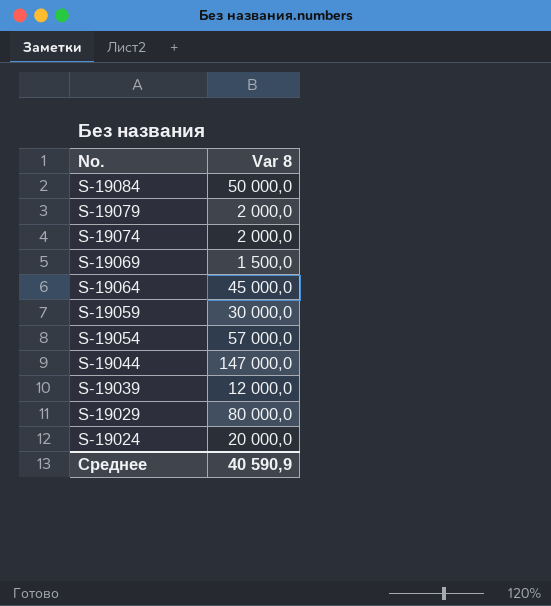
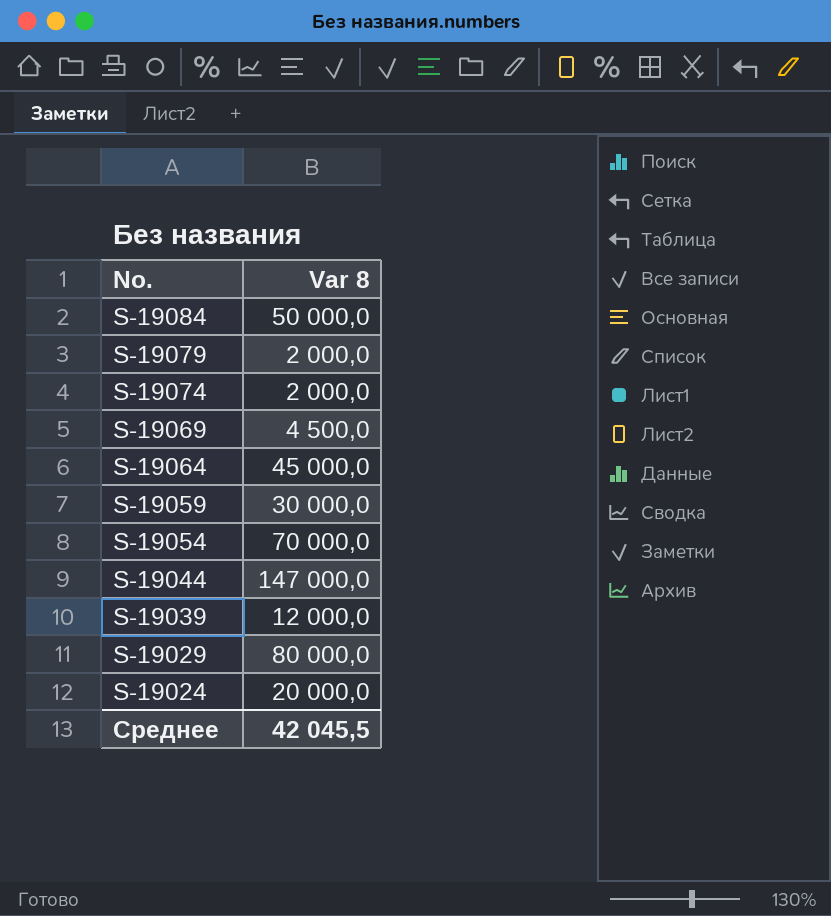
S-19069 | Var 8: 1 500,0 -> 4 500,0
S-19054 | Var 8: 57 000,0 -> 70 000,0
Среднее | Var 8: 40 590,9 -> 42 045,5

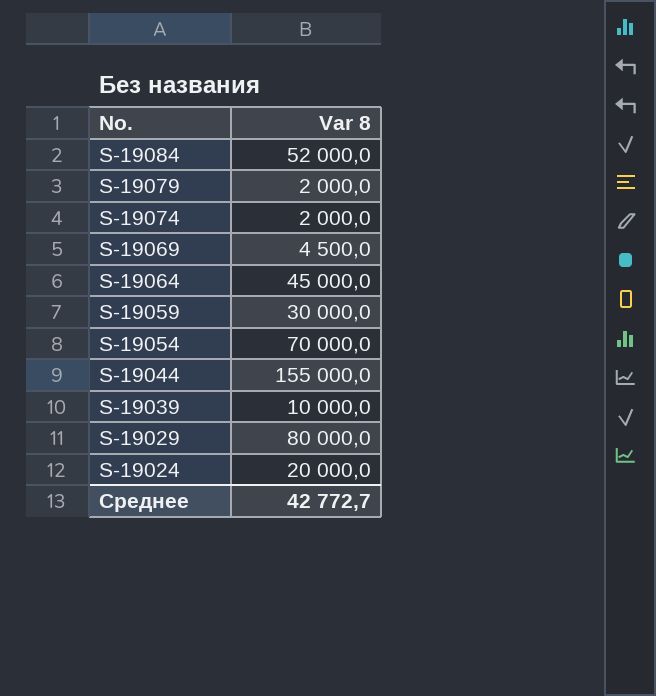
S-19084 | Var 8: 50 000,0 -> 52 000,0
S-19044 | Var 8: 147 000,0 -> 155 000,0
S-19039 | Var 8: 12 000,0 -> 10 000,0
Среднее | Var 8: 42 045,5 -> 42 772,7

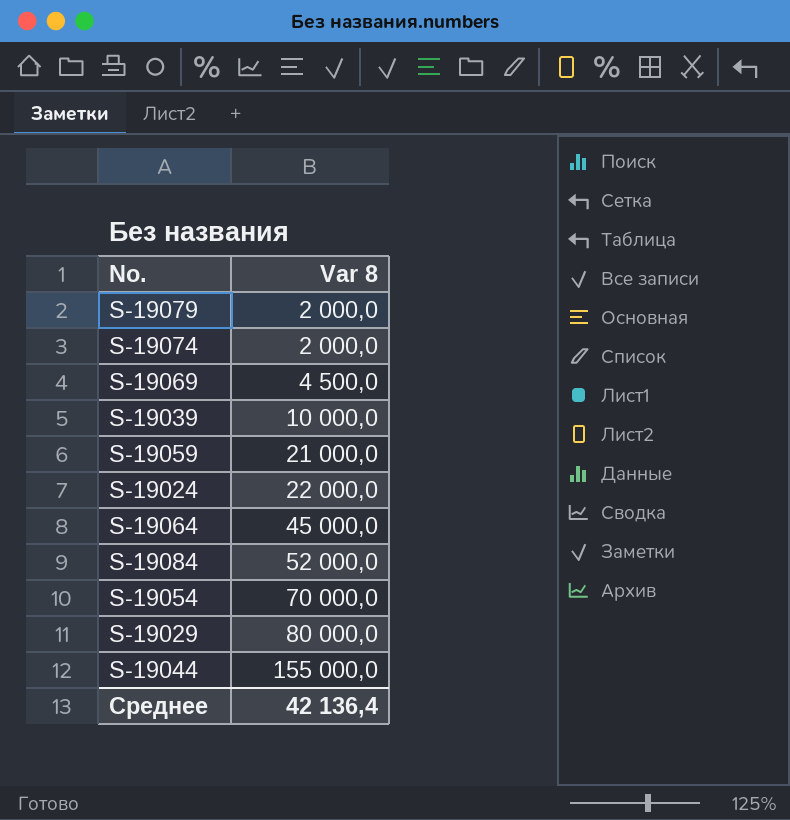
row order: No. descending -> Var 8 ascending
S-19059 | Var 8: 30 000,0 -> 21 000,0
S-19024 | Var 8: 20 000,0 -> 22 000,0
Среднее | Var 8: 42 772,7 -> 42 136,4

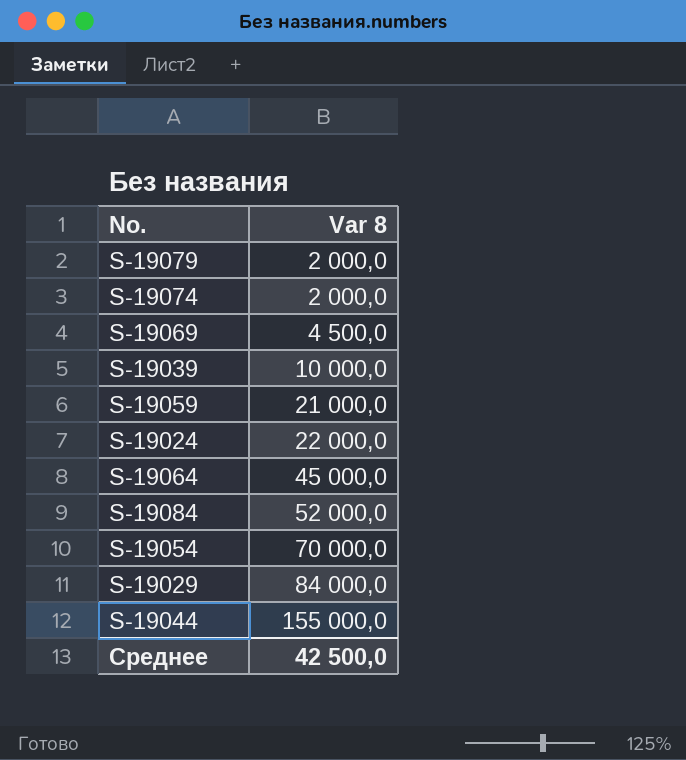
S-19029 | Var 8: 80 000,0 -> 84 000,0
Среднее | Var 8: 42 136,4 -> 42 500,0

